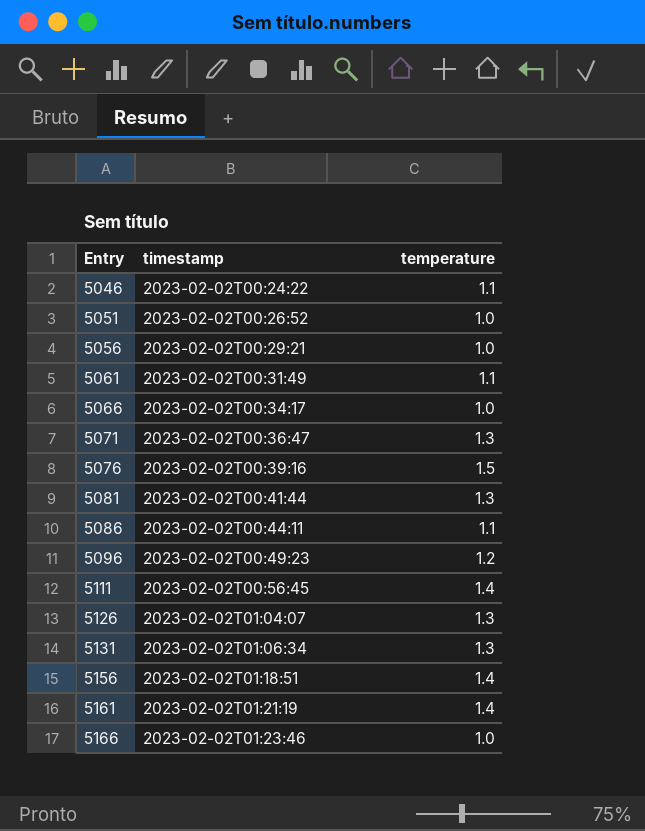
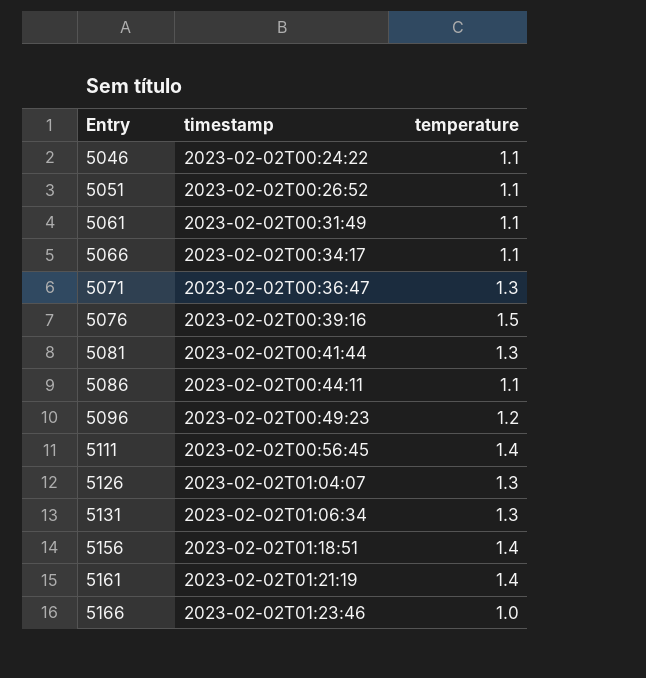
row 5056: 2023-02-02T00:29:21 | 1.0 -> none
5051 | temperature: 1.0 -> 1.1
5066 | temperature: 1.0 -> 1.1

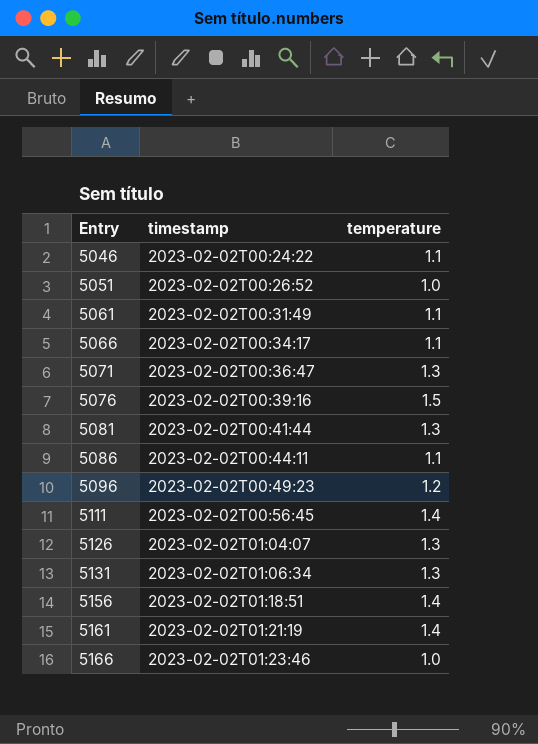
5051 | temperature: 1.1 -> 1.0

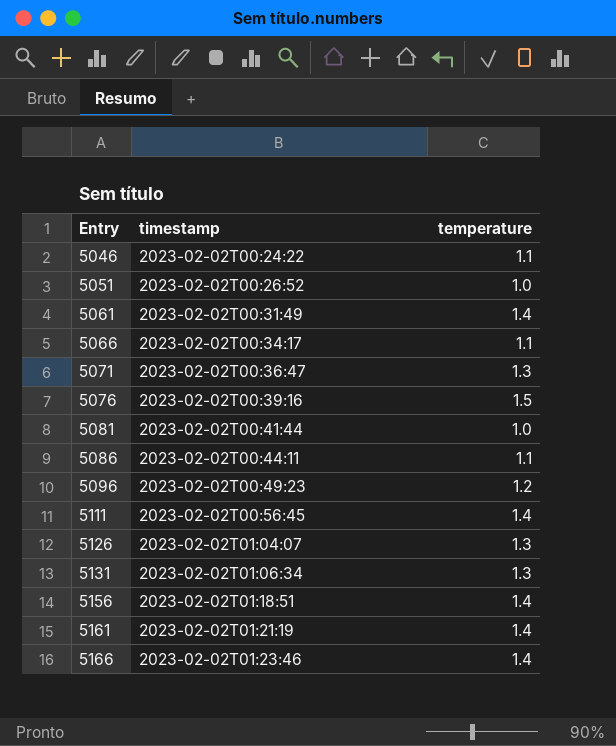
5061 | temperature: 1.1 -> 1.4
5081 | temperature: 1.3 -> 1.0
5166 | temperature: 1.0 -> 1.4

